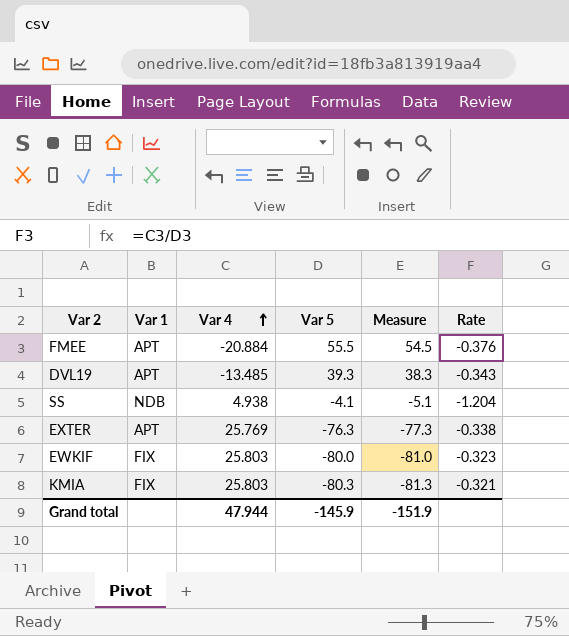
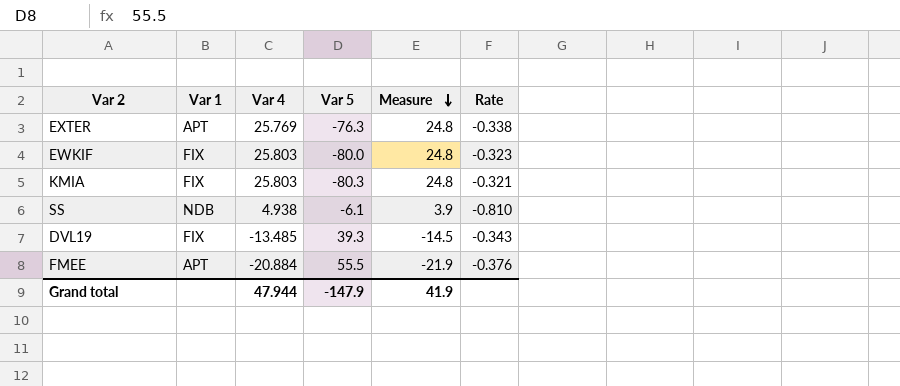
row order: Var 4 ascending -> Measure descending
column Measure | formula: [Var 5] - 1 -> [Var 4] - 1
SS | Var 5: -4.1 -> -6.1
SS | Rate: -1.204 -> -0.810
DVL19 | Var 1: APT -> FIX
Grand total | Var 5: -145.9 -> -147.9
Grand total | Measure: -151.9 -> 41.9

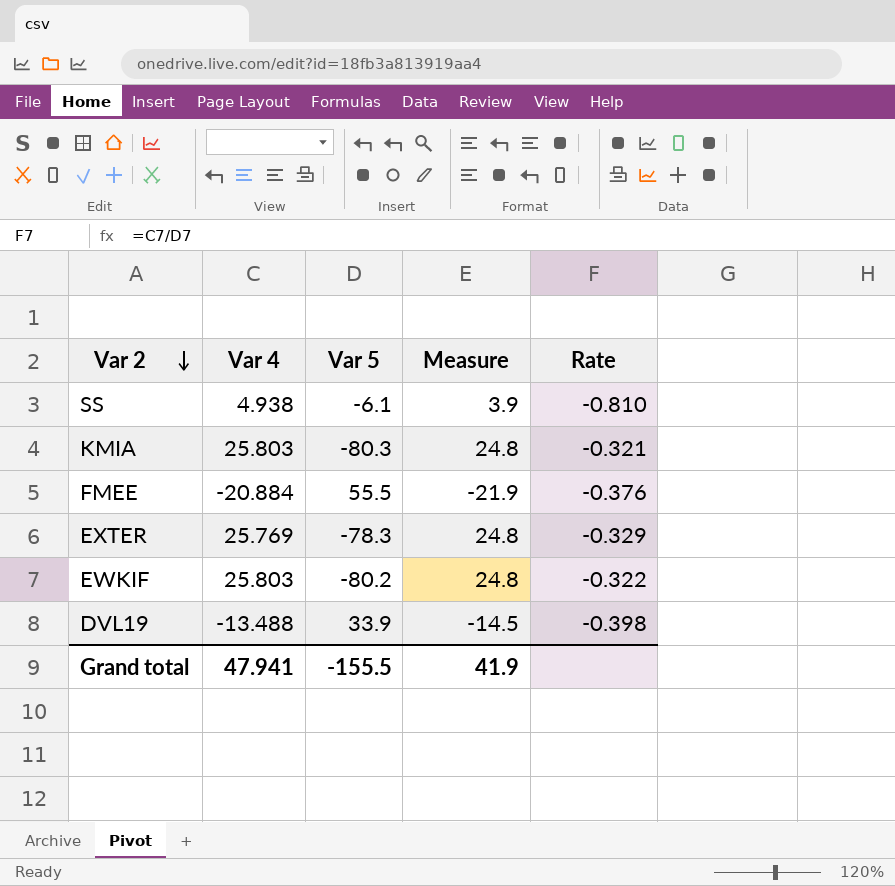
row order: Measure descending -> Var 2 descending
column Var 1 | position: 2 -> none
EXTER | Var 5: -76.3 -> -78.3
EXTER | Rate: -0.338 -> -0.329
EWKIF | Var 5: -80.0 -> -80.2
EWKIF | Rate: -0.323 -> -0.322
DVL19 | Var 4: -13.485 -> -13.488
DVL19 | Var 5: 39.3 -> 33.9
DVL19 | Rate: -0.343 -> -0.398
Grand total | Var 4: 47.944 -> 47.941
Grand total | Var 5: -147.9 -> -155.5

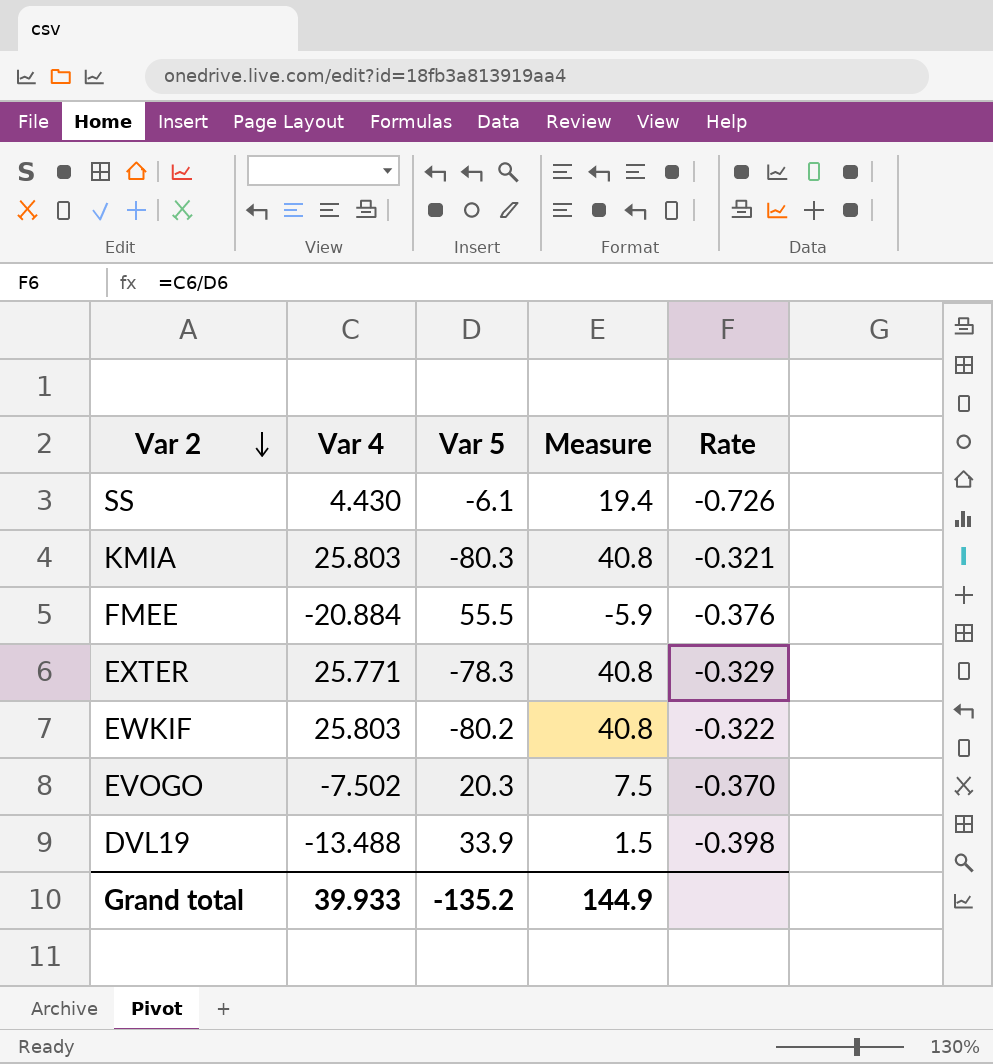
column Measure | formula: [Var 4] - 1 -> [Var 4] + 15
SS | Var 4: 4.938 -> 4.430
SS | Rate: -0.810 -> -0.726
EXTER | Var 4: 25.769 -> 25.771
row EVOGO: none -> -7.502 | 20.3 | 7.5 | -0.370
Grand total | Var 4: 47.941 -> 39.933
Grand total | Var 5: -155.5 -> -135.2
Grand total | Measure: 41.9 -> 144.9

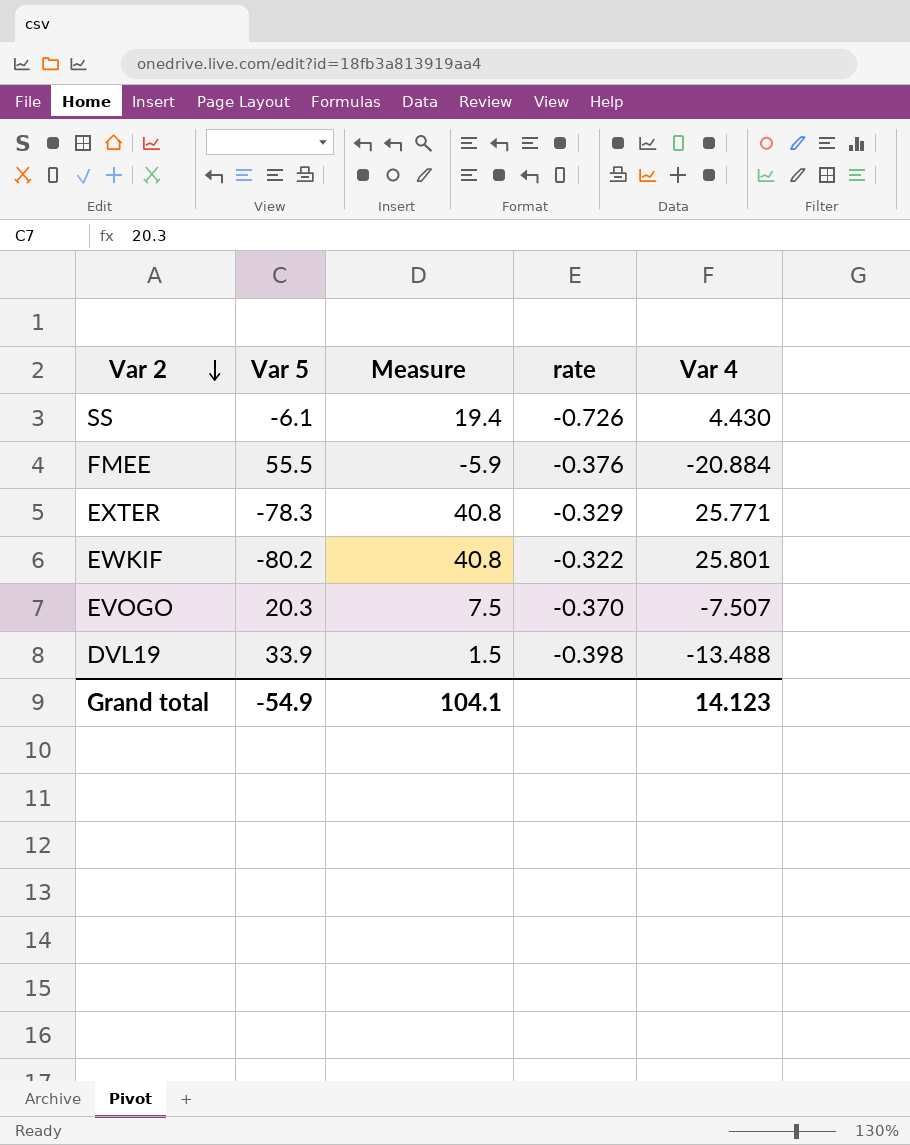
column name: Rate -> rate
column Var 4 | position: 2 -> 5
row KMIA: 25.803 | -80.3 | 40.8 | -0.321 -> none
EWKIF | Var 4: 25.803 -> 25.801
EVOGO | Var 4: -7.502 -> -7.507
Grand total | Var 5: -135.2 -> -54.9
Grand total | Measure: 144.9 -> 104.1
Grand total | Var 4: 39.933 -> 14.123

